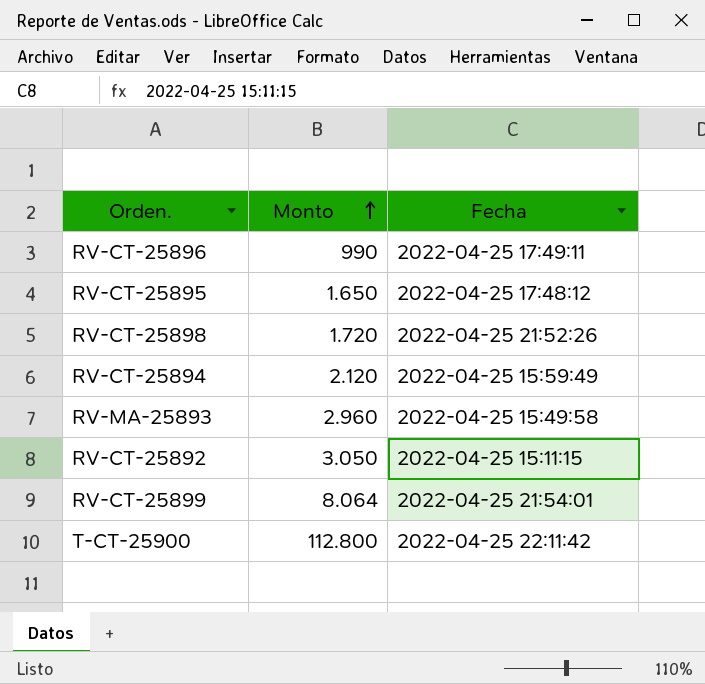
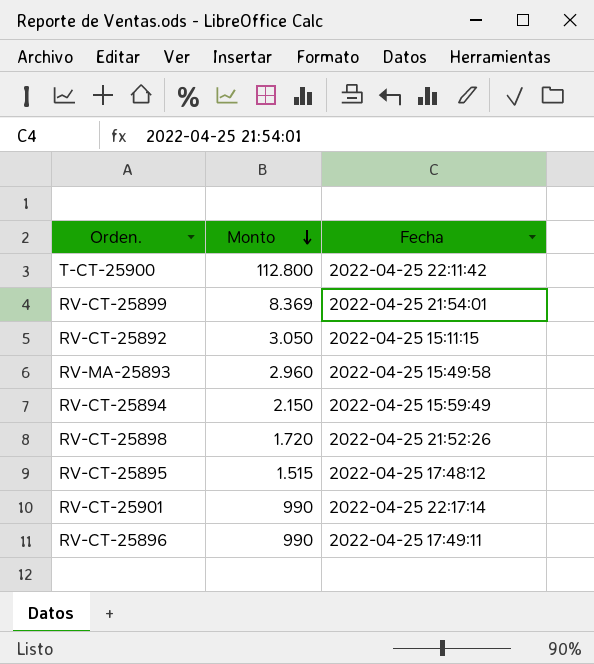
row order: Monto ascending -> Monto descending
RV-CT-25899 | Monto: 8.064 -> 8.369
RV-CT-25894 | Monto: 2.120 -> 2.150
RV-CT-25895 | Monto: 1.650 -> 1.515
row RV-CT-25901: none -> 990 | 2022-04-25 22:17:14

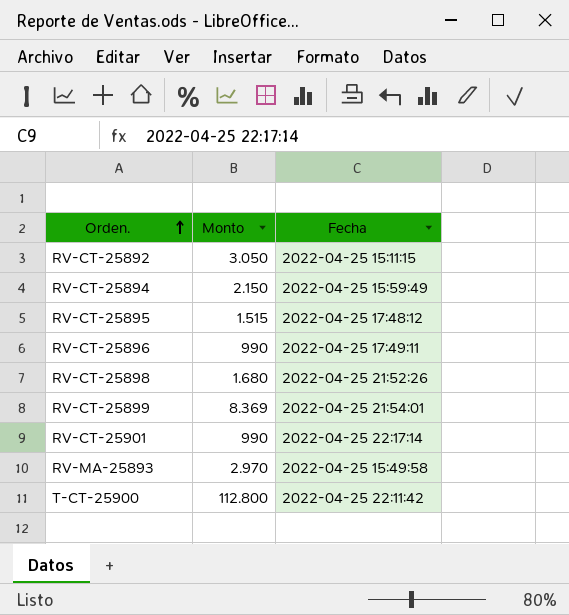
row order: Monto descending -> Orden. ascending
RV-CT-25898 | Monto: 1.720 -> 1.680
RV-MA-25893 | Monto: 2.960 -> 2.970

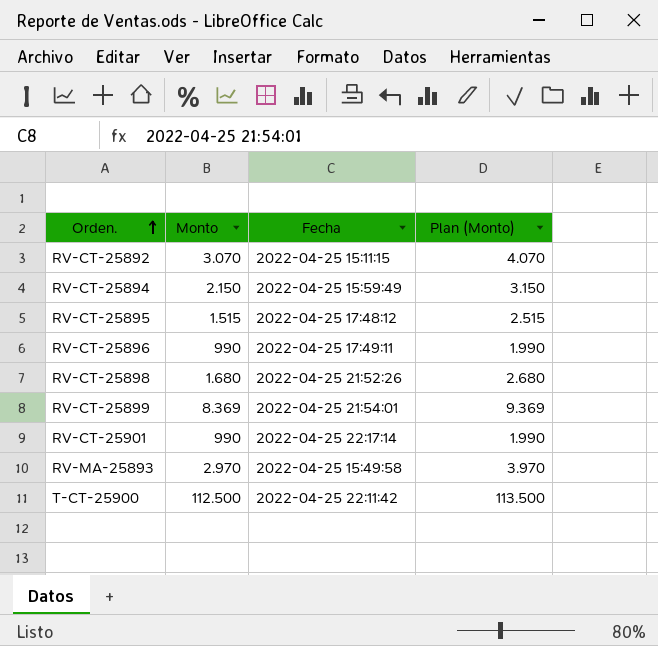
column Plan (Monto) | formula: none -> [Monto] + 1000
RV-CT-25892 | Monto: 3.050 -> 3.070
T-CT-25900 | Monto: 112.800 -> 112.500

